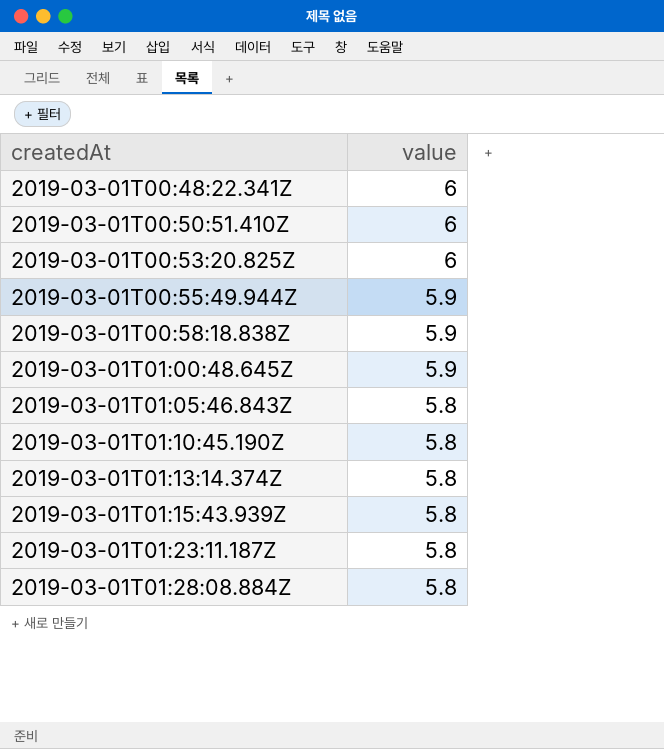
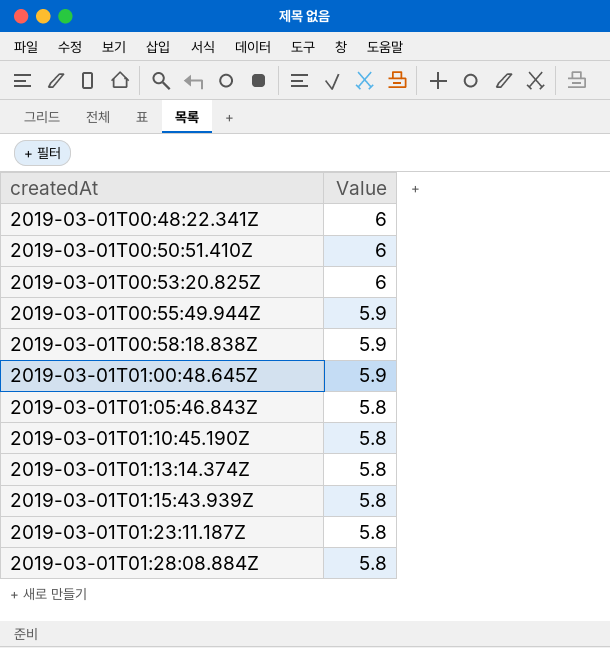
column name: value -> Value

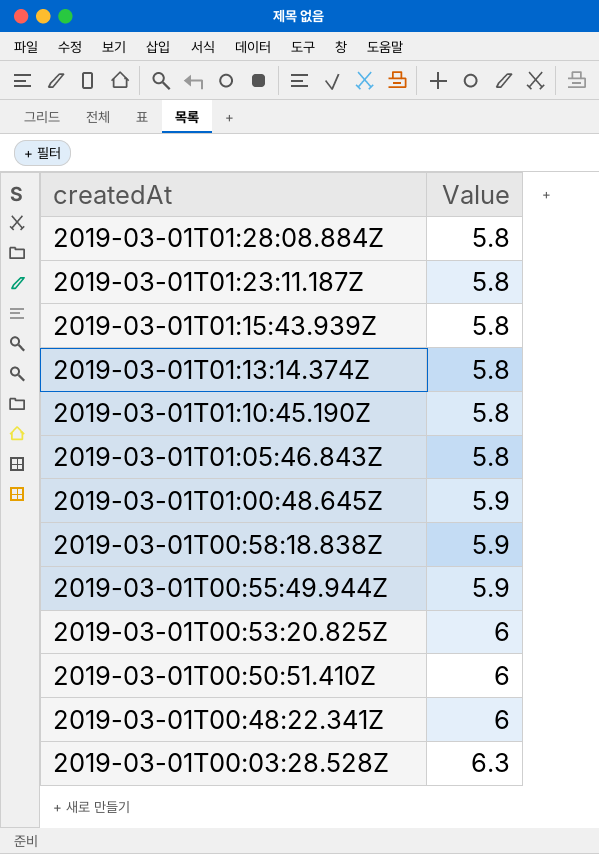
row order: createdAt ascending -> createdAt descending
row 2019-03-01T00:03:28.528Z: none -> 6.3

